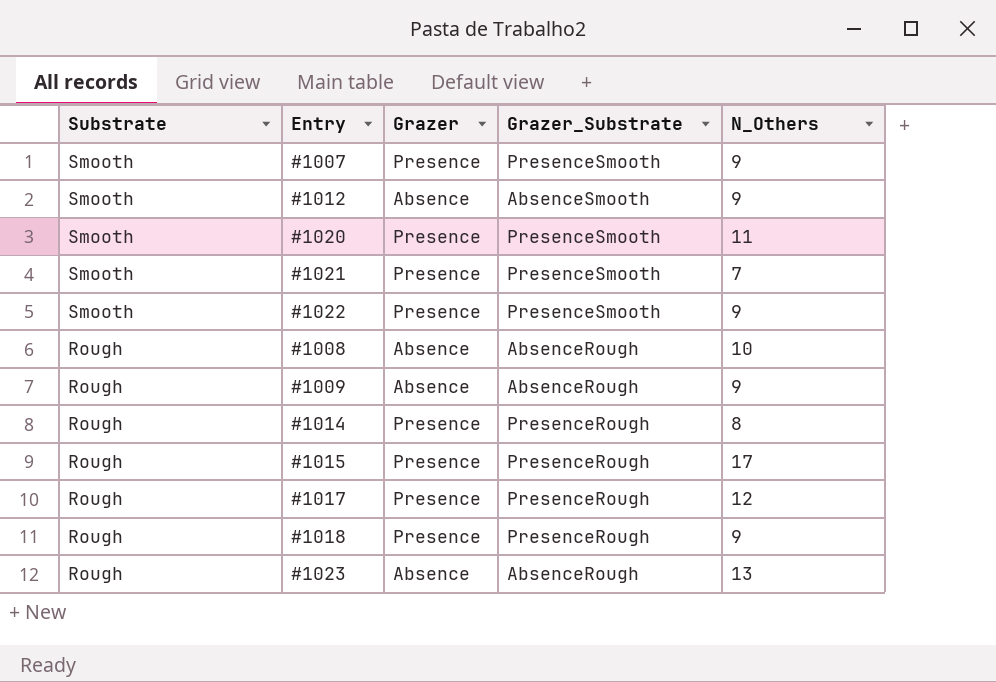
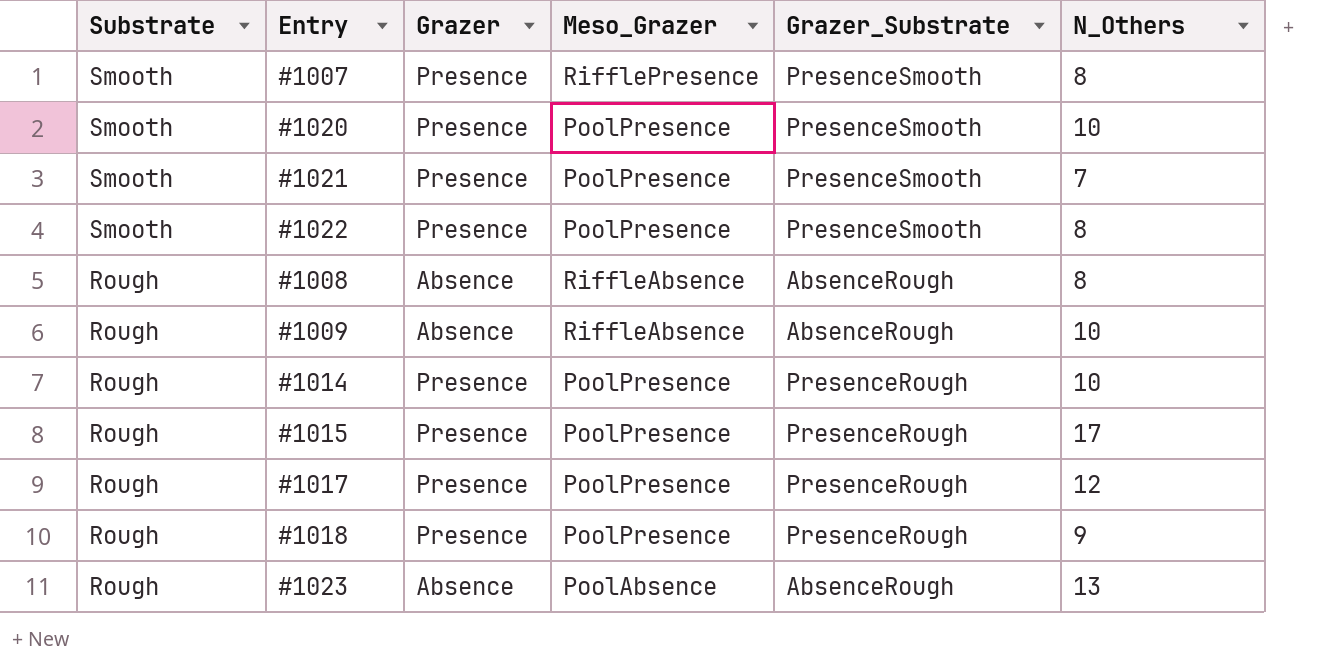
column Meso_Grazer | position: none -> 4
row #1012: Smooth | Absence | AbsenceSmooth | 9 -> none
#1007 | N_Others: 9 -> 8
#1020 | N_Others: 11 -> 10
#1022 | N_Others: 9 -> 8
#1008 | N_Others: 10 -> 8
#1009 | N_Others: 9 -> 10
#1014 | N_Others: 8 -> 10

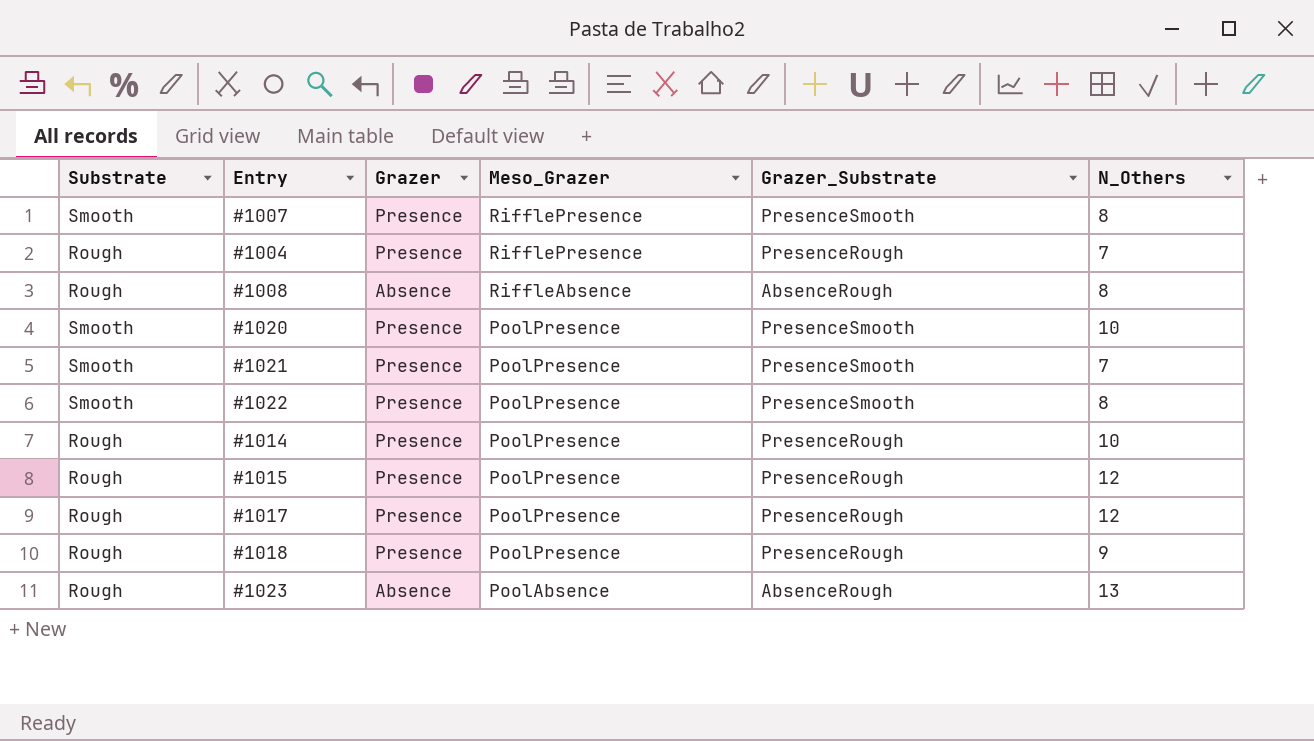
row order: Substrate descending -> Meso_Grazer descending
row #1009: Rough | Absence | RiffleAbsence | AbsenceRough | 10 -> none
row #1004: none -> Rough | Presence | RifflePresence | PresenceRough | 7
#1015 | N_Others: 17 -> 12

